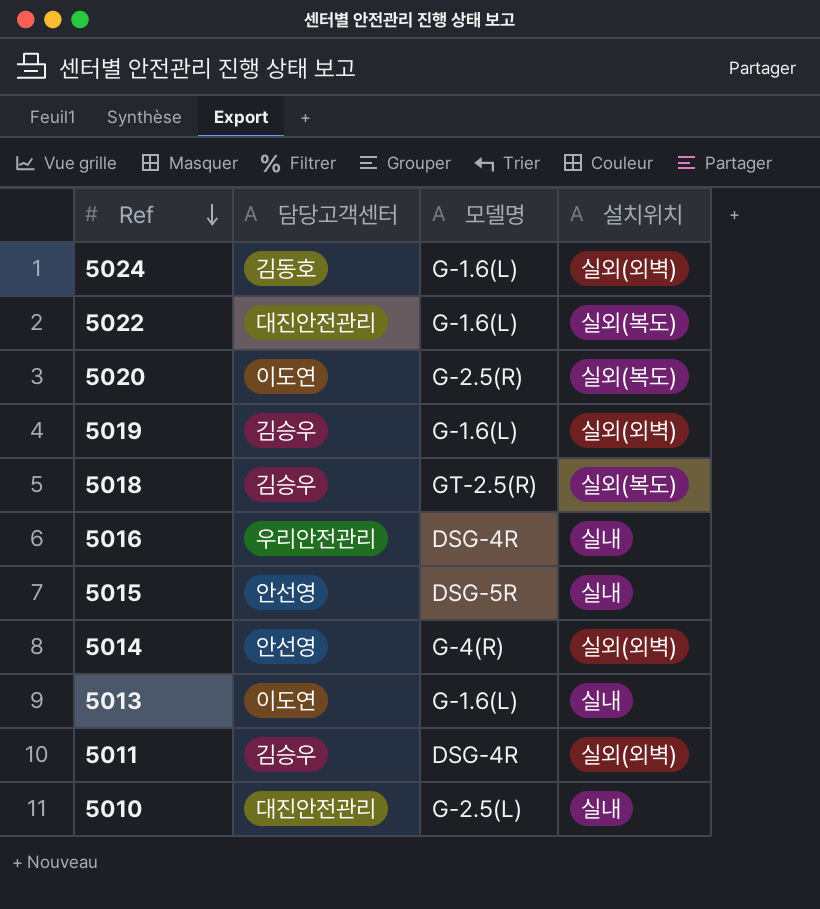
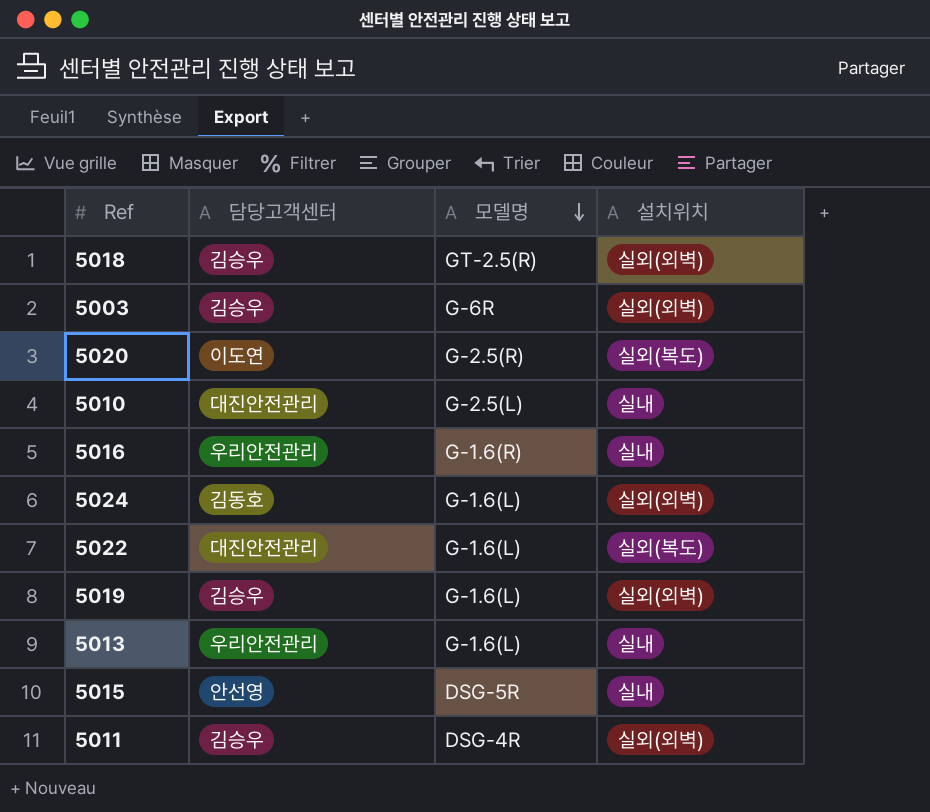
row order: Ref descending -> 모델명 descending
row 5014: 안선영 | G-4(R) | 실외(외벽) -> none
5018 | 설치위치: 실외(복도) -> 실외(외벽)
row 5003: none -> 김승우 | G-6R | 실외(외벽)
5016 | 모델명: DSG-4R -> G-1.6(R)
5013 | 담당고객센터: 이도연 -> 우리안전관리

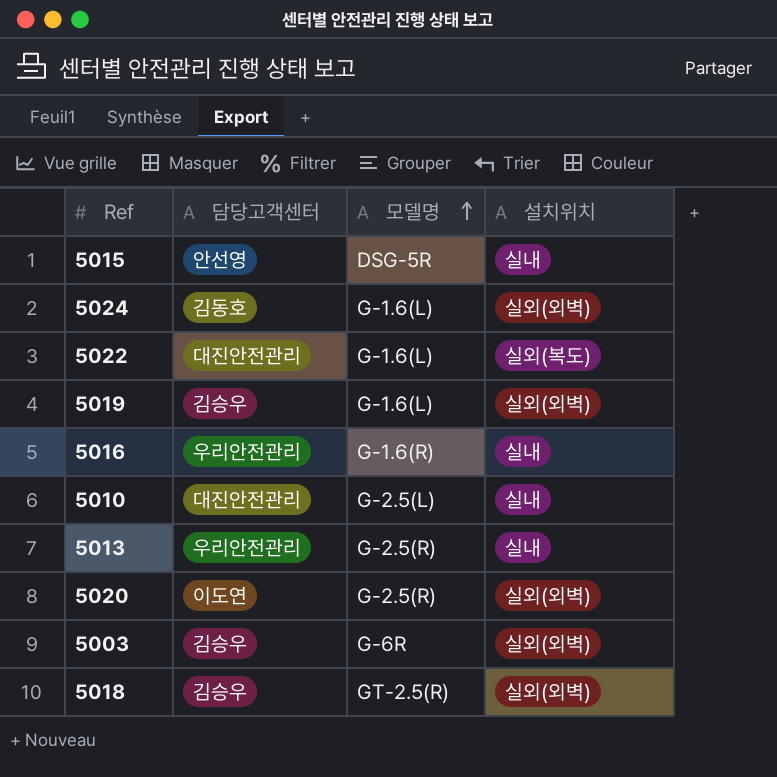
row order: 모델명 descending -> 모델명 ascending
row 5011: 김승우 | DSG-4R | 실외(외벽) -> none
5013 | 모델명: G-1.6(L) -> G-2.5(R)
5020 | 설치위치: 실외(복도) -> 실외(외벽)

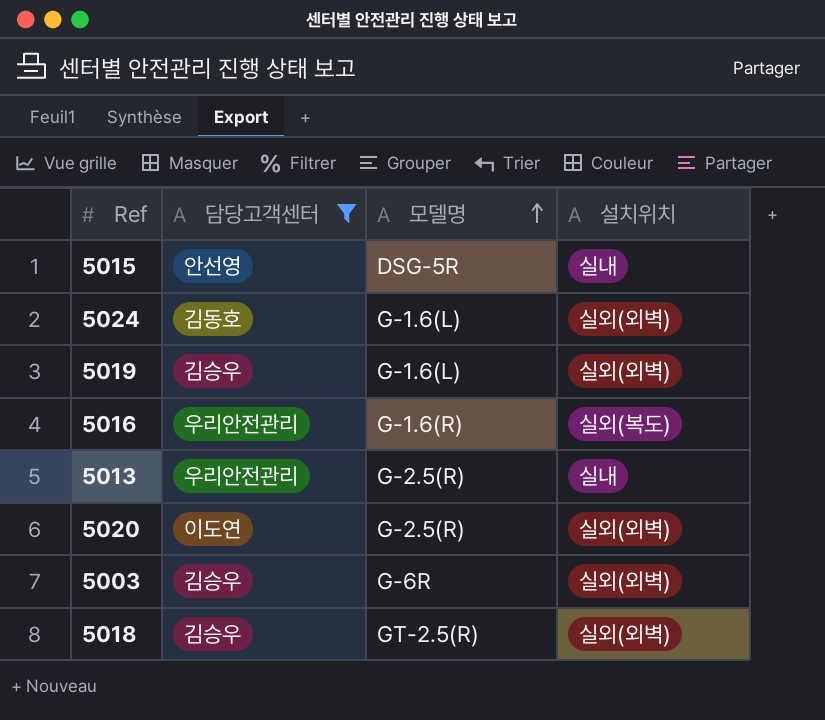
filter: none -> 담당고객센터 != 대진안전관리
5016 | 설치위치: 실내 -> 실외(복도)

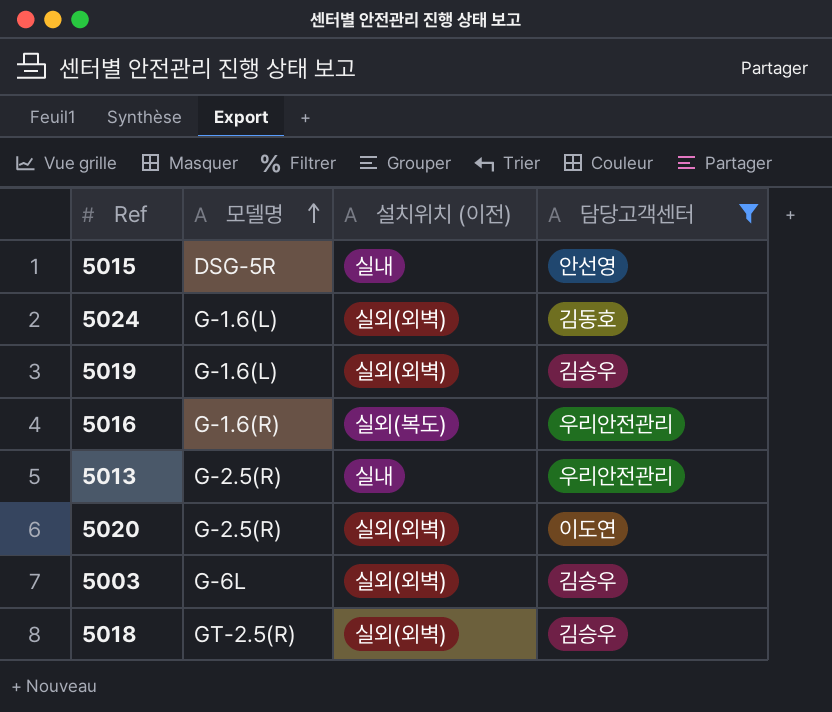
column name: 설치위치 -> 설치위치 (이전)
column 담당고객센터 | position: 2 -> 4
5003 | 모델명: G-6R -> G-6L

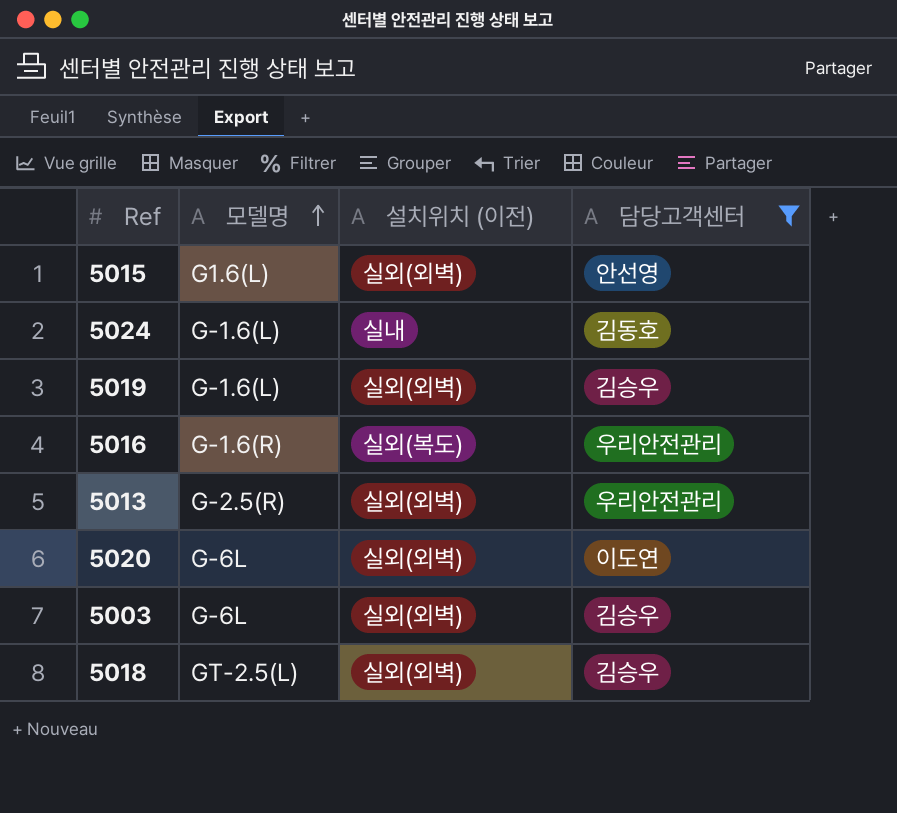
5015 | 모델명: DSG-5R -> G1.6(L)
5015 | 설치위치 (이전): 실내 -> 실외(외벽)
5024 | 설치위치 (이전): 실외(외벽) -> 실내
5013 | 설치위치 (이전): 실내 -> 실외(외벽)
5020 | 모델명: G-2.5(R) -> G-6L
5018 | 모델명: GT-2.5(R) -> GT-2.5(L)

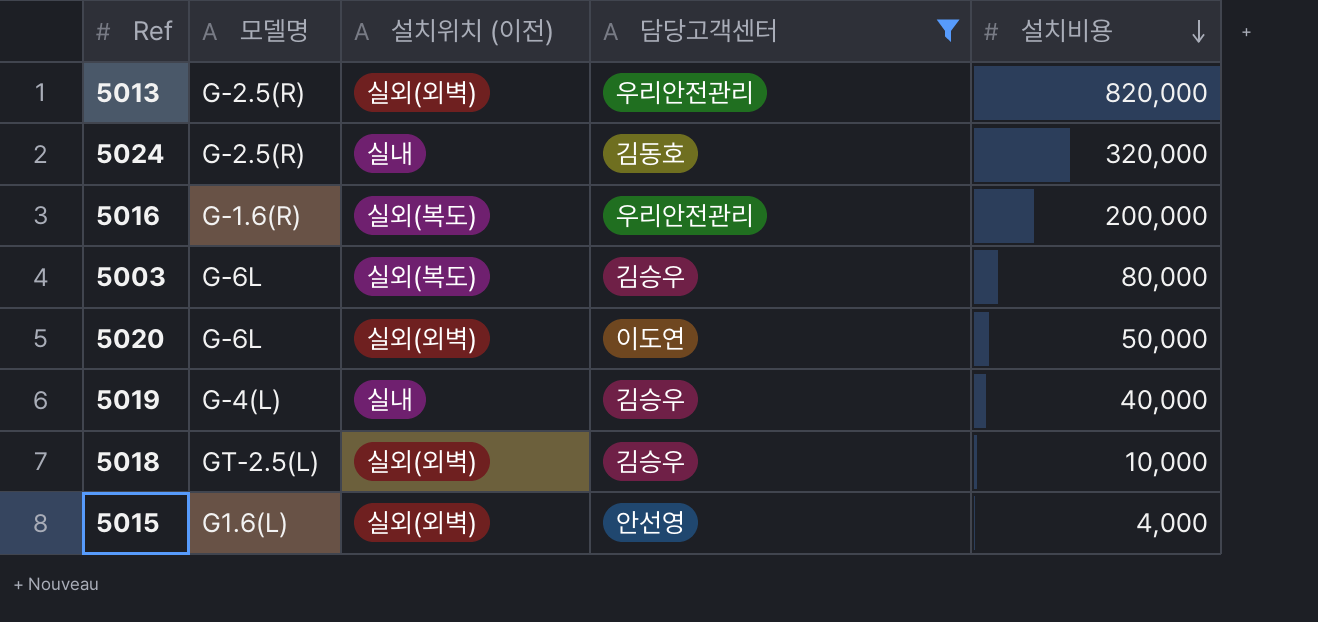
row order: 모델명 ascending -> 설치비용 descending
column 설치비용 | position: none -> 5
5024 | 모델명: G-1.6(L) -> G-2.5(R)
5003 | 설치위치 (이전): 실외(외벽) -> 실외(복도)
5019 | 모델명: G-1.6(L) -> G-4(L)
5019 | 설치위치 (이전): 실외(외벽) -> 실내

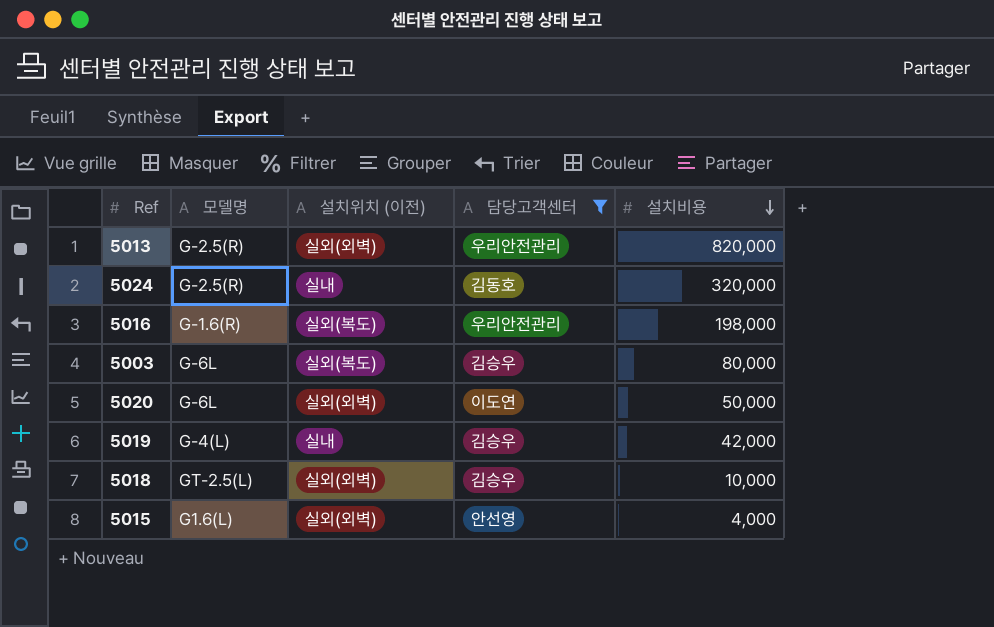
5016 | 설치비용: 200,000 -> 198,000
5019 | 설치비용: 40,000 -> 42,000

